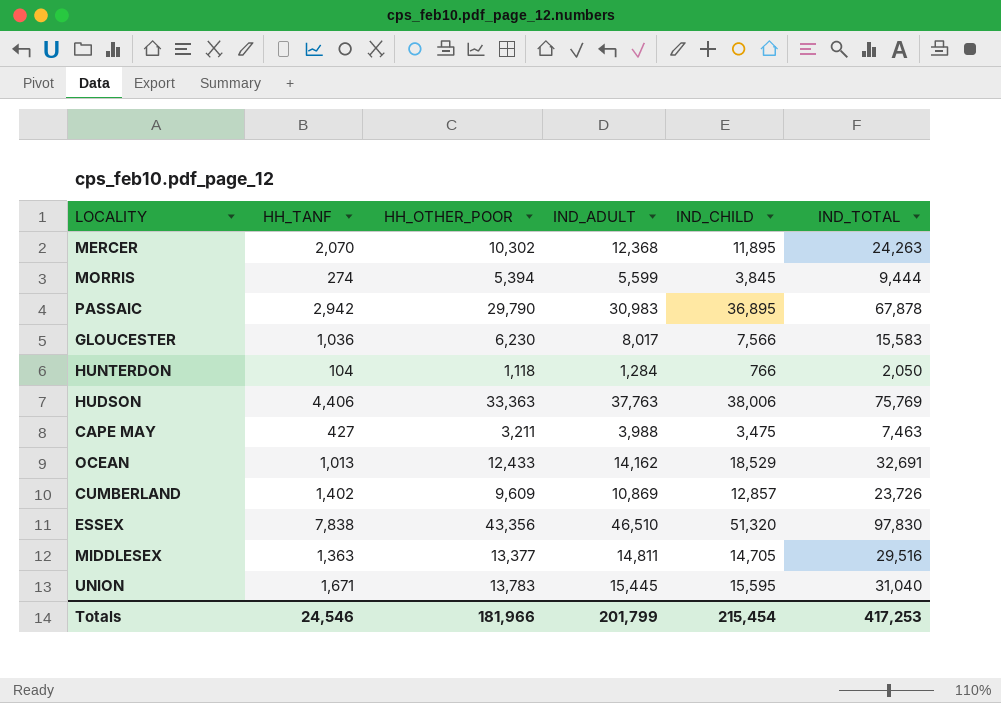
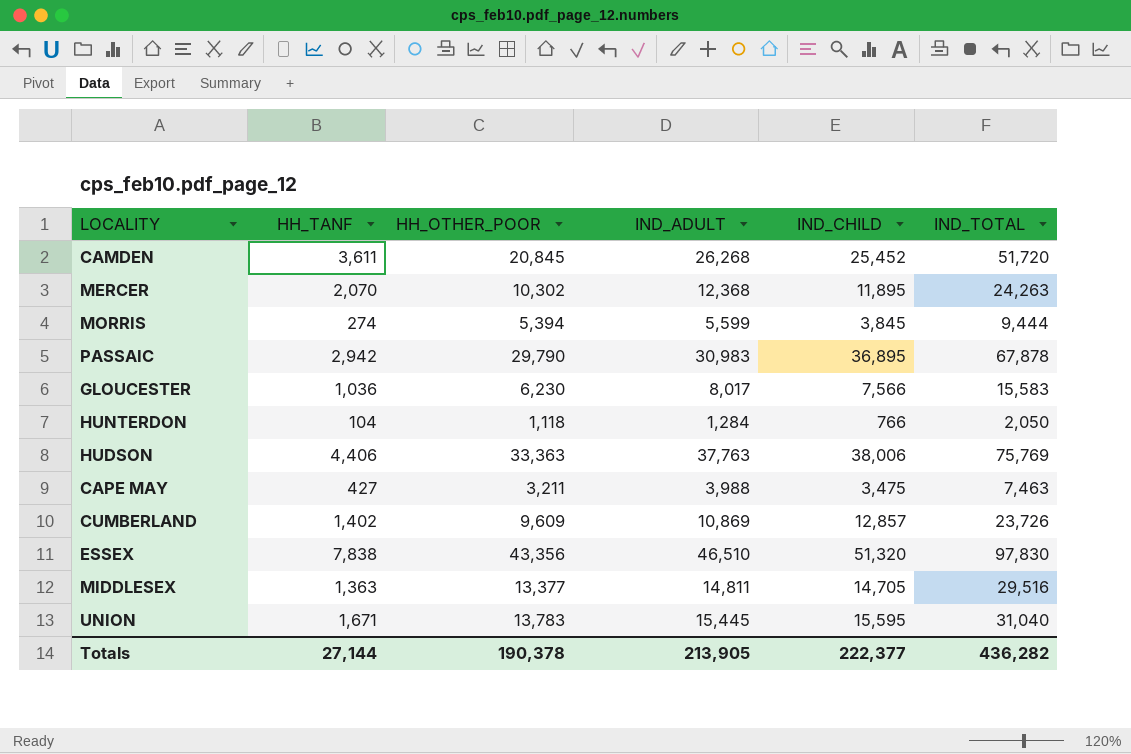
row OCEAN: 1,013 | 12,433 | 14,162 | 18,529 | 32,691 -> none
row CAMDEN: none -> 3,611 | 20,845 | 26,268 | 25,452 | 51,720
Totals | HH_TANF: 24,546 -> 27,144
Totals | HH_OTHER_POOR: 181,966 -> 190,378
Totals | IND_ADULT: 201,799 -> 213,905
Totals | IND_CHILD: 215,454 -> 222,377
Totals | IND_TOTAL: 417,253 -> 436,282

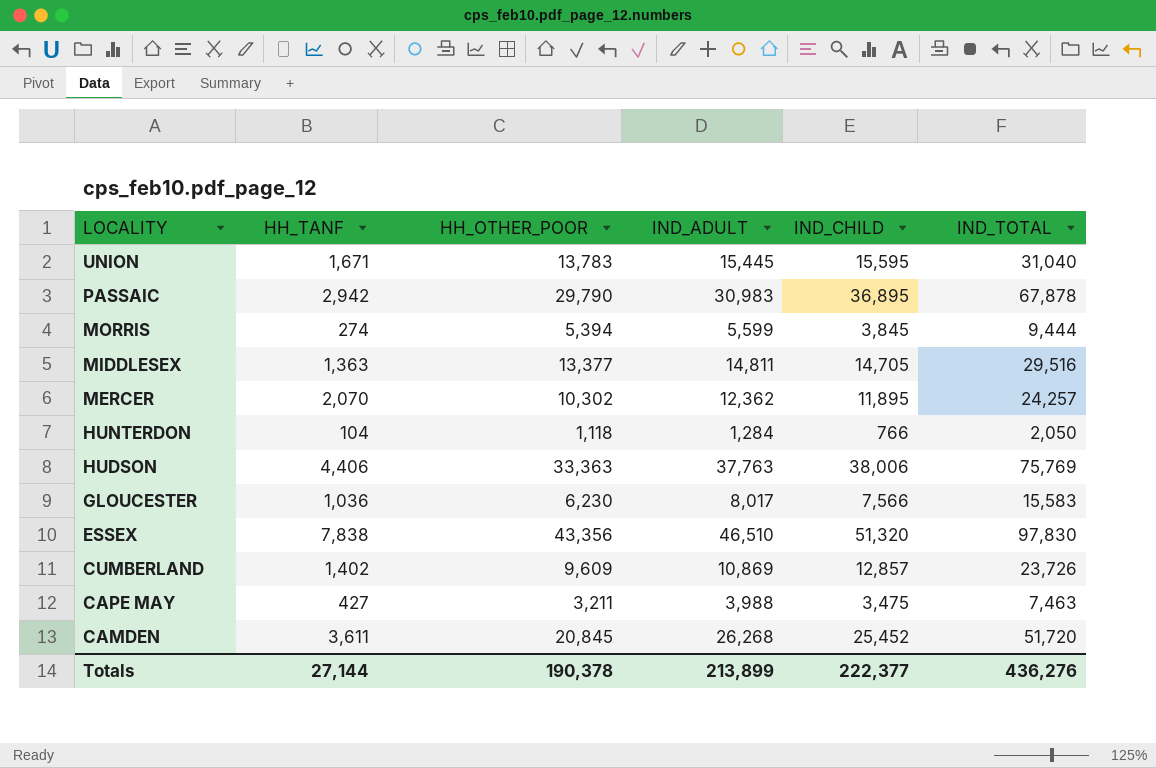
row order: none -> LOCALITY descending
MERCER | IND_ADULT: 12,368 -> 12,362
MERCER | IND_TOTAL: 24,263 -> 24,257
Totals | IND_ADULT: 213,905 -> 213,899
Totals | IND_TOTAL: 436,282 -> 436,276

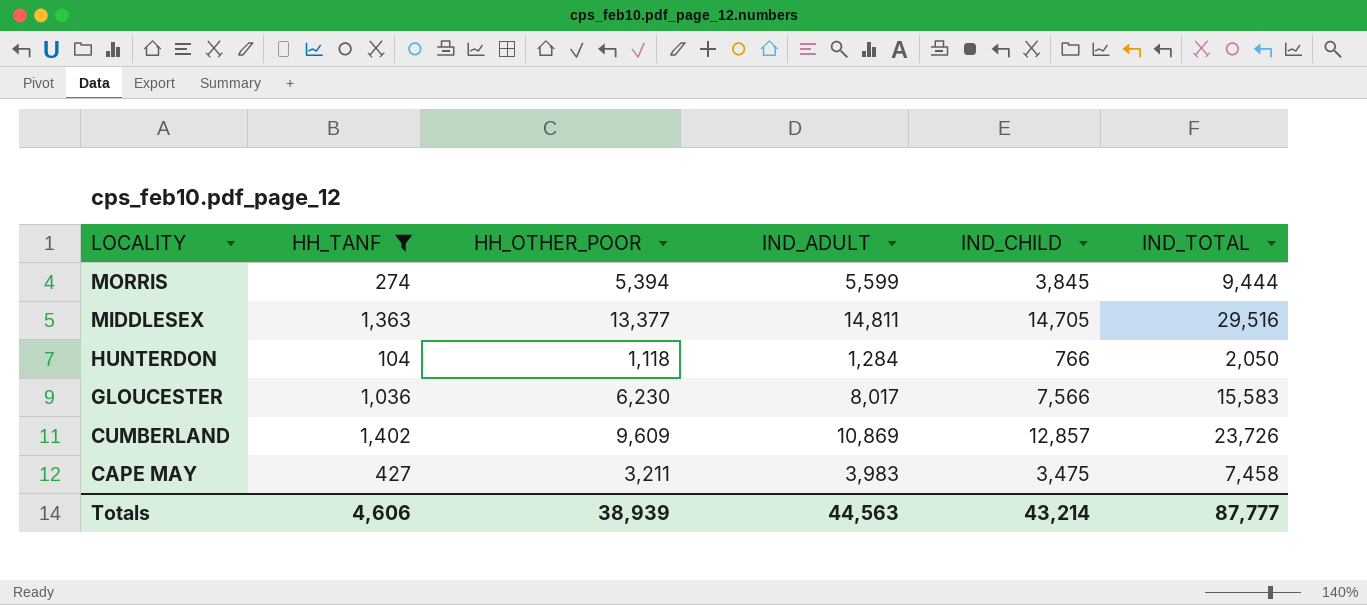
filter: none -> HH_TANF <= 1,402
CAPE MAY | IND_ADULT: 3,988 -> 3,983
CAPE MAY | IND_TOTAL: 7,463 -> 7,458
Totals | HH_TANF: 27,144 -> 4,606
Totals | HH_OTHER_POOR: 190,378 -> 38,939
Totals | IND_ADULT: 213,899 -> 44,563
Totals | IND_CHILD: 222,377 -> 43,214
Totals | IND_TOTAL: 436,276 -> 87,777

